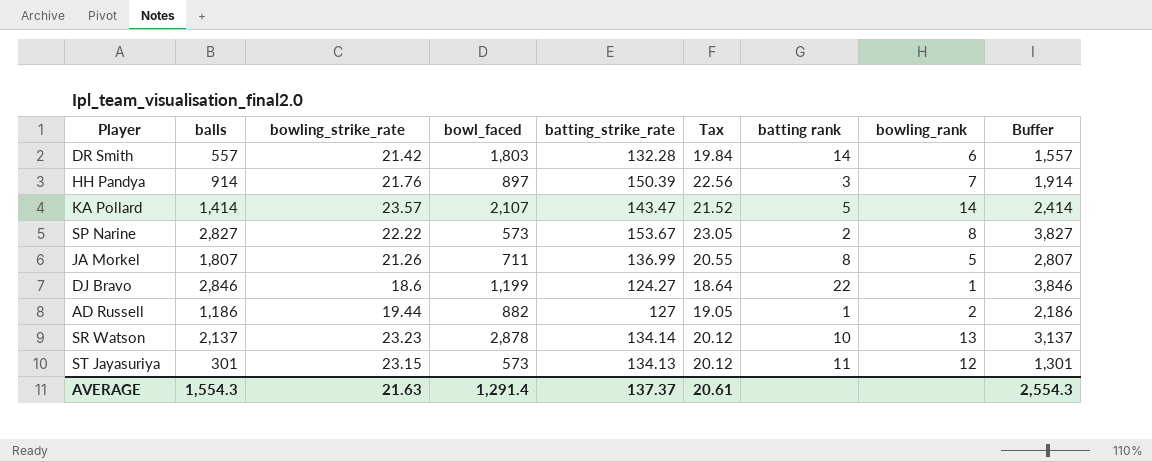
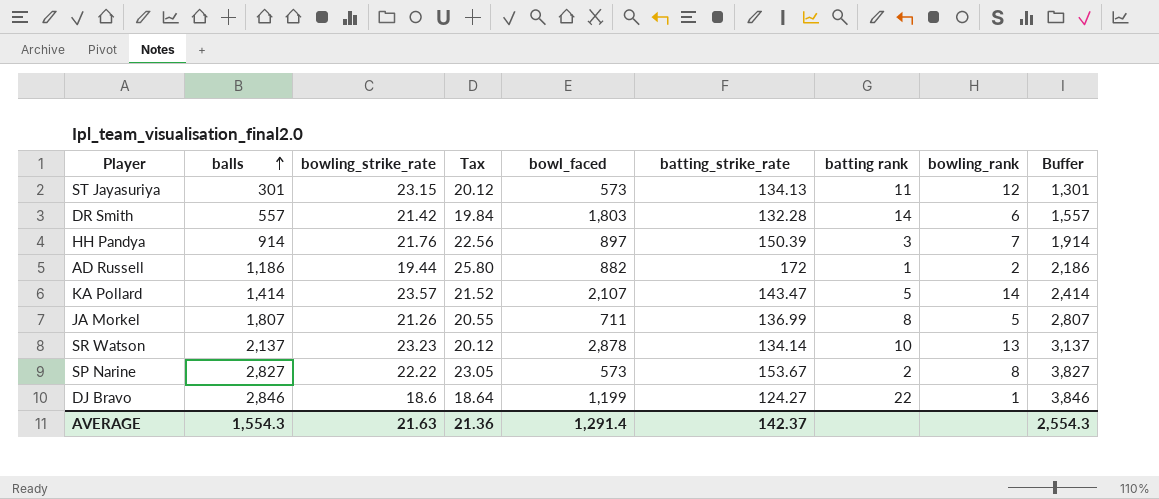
row order: none -> balls ascending
column Tax | position: 6 -> 4
AD Russell | Tax: 19.05 -> 25.80
AD Russell | batting_strike_rate: 127 -> 172
AVERAGE | Tax: 20.61 -> 21.36
AVERAGE | batting_strike_rate: 137.37 -> 142.37

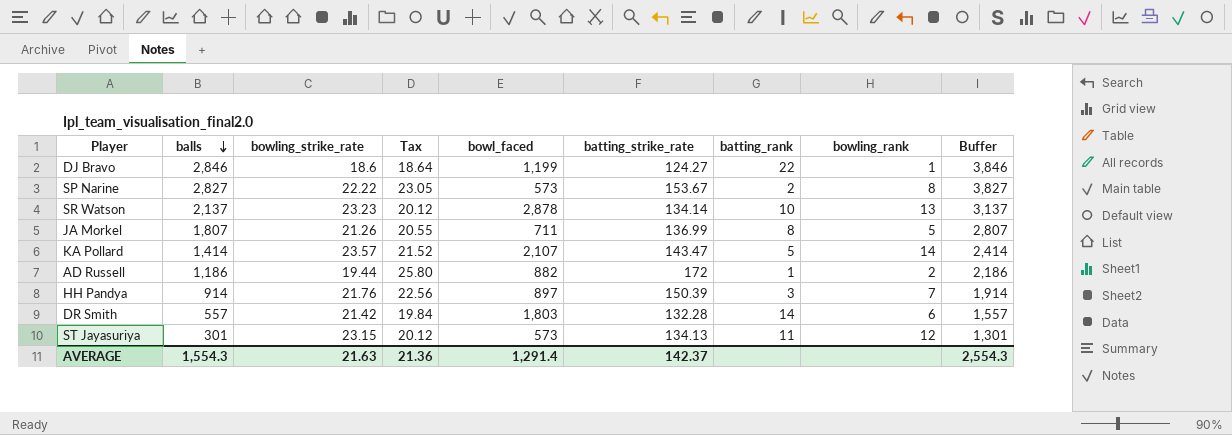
row order: balls ascending -> balls descending
column name: batting rank -> batting_rank

